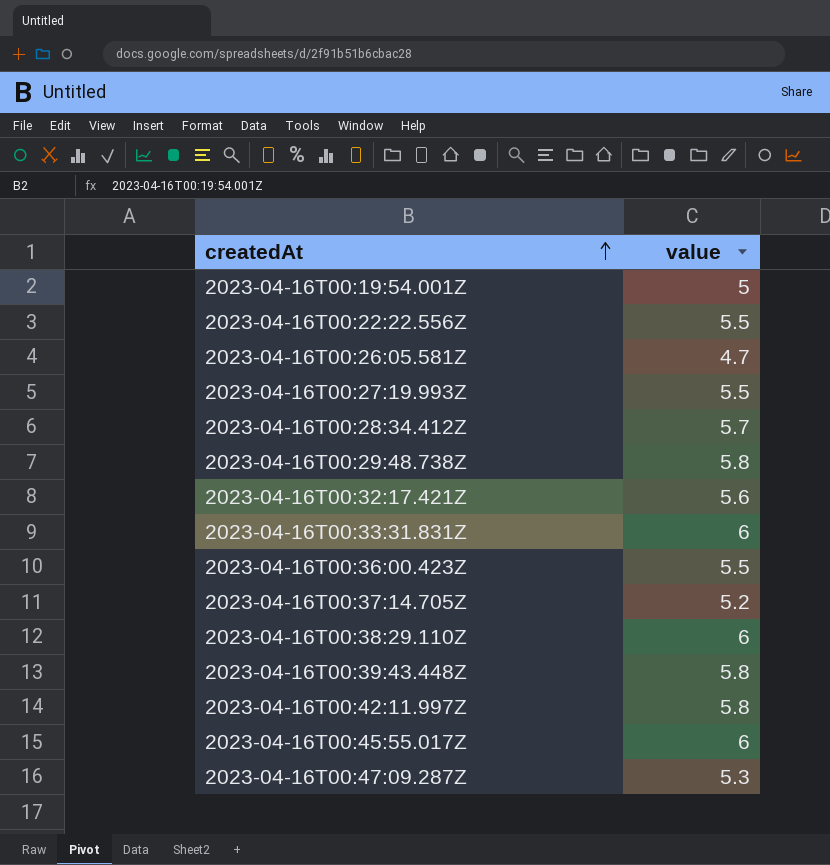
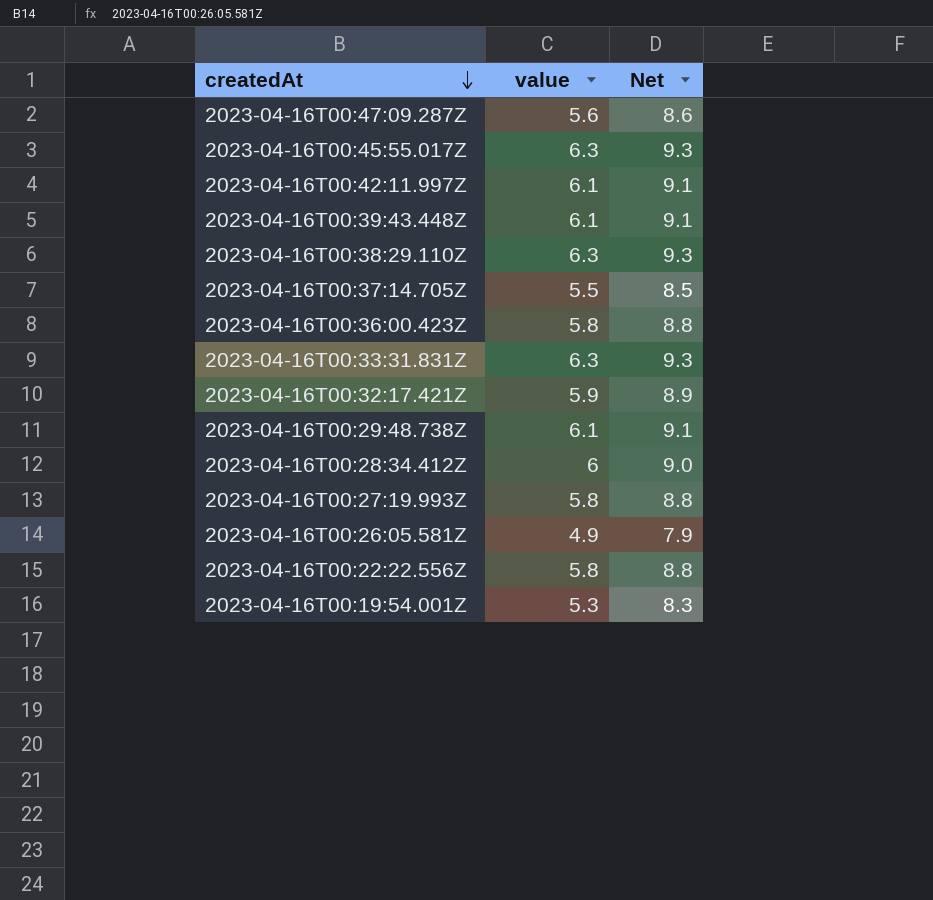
row order: createdAt ascending -> createdAt descending
column Net | formula: none -> [value] + 3
2023-04-16T00:47:09.287Z | value: 5.3 -> 5.6
2023-04-16T00:45:55.017Z | value: 6 -> 6.3
2023-04-16T00:42:11.997Z | value: 5.8 -> 6.1
2023-04-16T00:39:43.448Z | value: 5.8 -> 6.1
2023-04-16T00:38:29.110Z | value: 6 -> 6.3
2023-04-16T00:37:14.705Z | value: 5.2 -> 5.5
2023-04-16T00:36:00.423Z | value: 5.5 -> 5.8
2023-04-16T00:33:31.831Z | value: 6 -> 6.3
2023-04-16T00:32:17.421Z | value: 5.6 -> 5.9
2023-04-16T00:29:48.738Z | value: 5.8 -> 6.1
2023-04-16T00:28:34.412Z | value: 5.7 -> 6
2023-04-16T00:27:19.993Z | value: 5.5 -> 5.8
2023-04-16T00:26:05.581Z | value: 4.7 -> 4.9
2023-04-16T00:22:22.556Z | value: 5.5 -> 5.8
2023-04-16T00:19:54.001Z | value: 5 -> 5.3

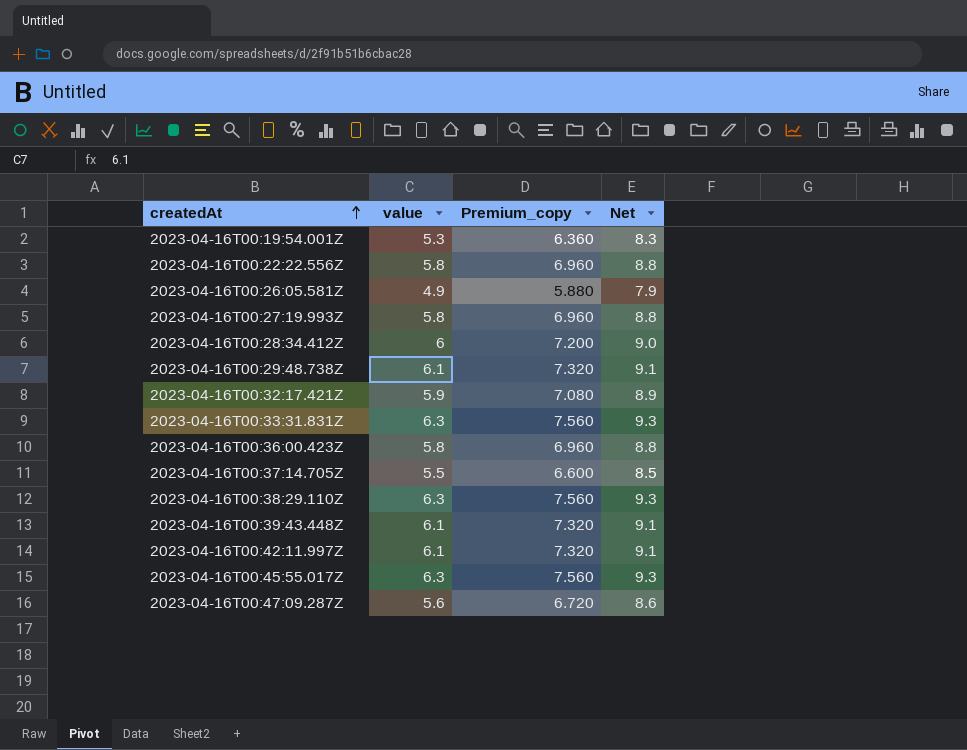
row order: createdAt descending -> createdAt ascending
column Premium_copy | formula: none -> [value] * 1.2

